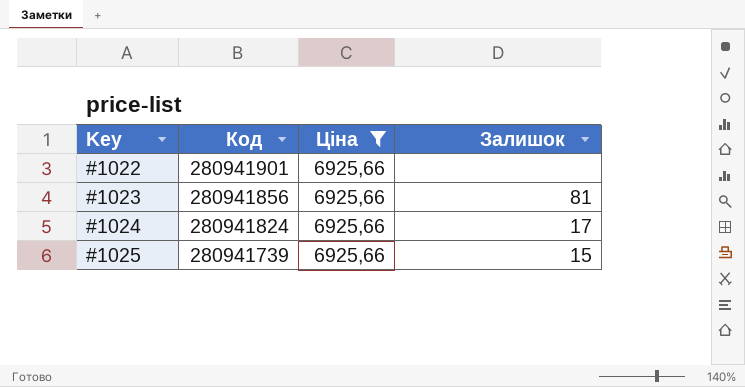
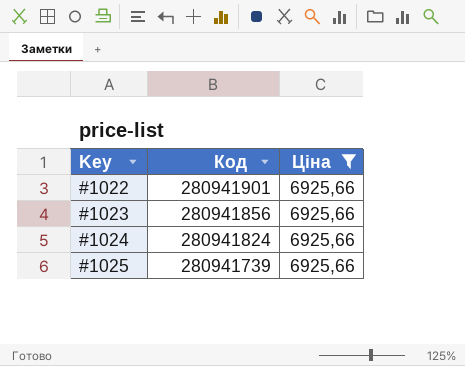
column Залишок | position: 4 -> none

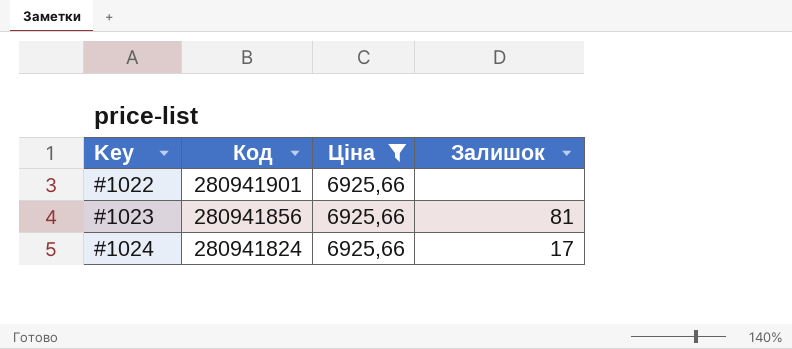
column Залишок | position: none -> 4
row #1025: 280941739 | 6925,66 -> none

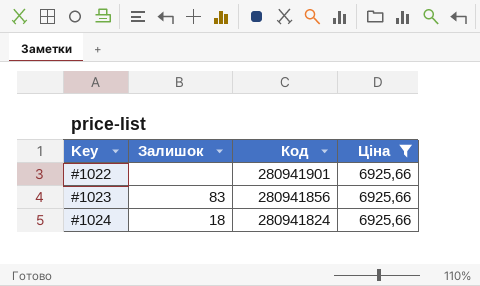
column Залишок | position: 4 -> 2
#1023 | Залишок: 81 -> 83
#1024 | Залишок: 17 -> 18

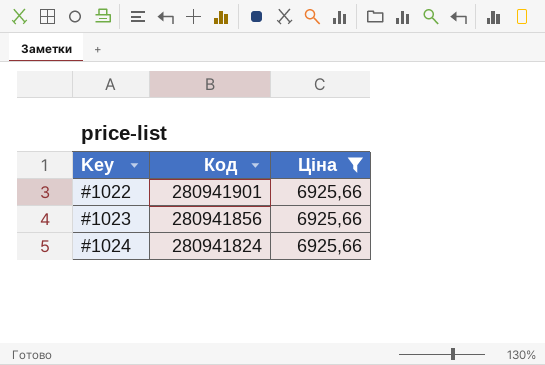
column Залишок | position: 2 -> none

